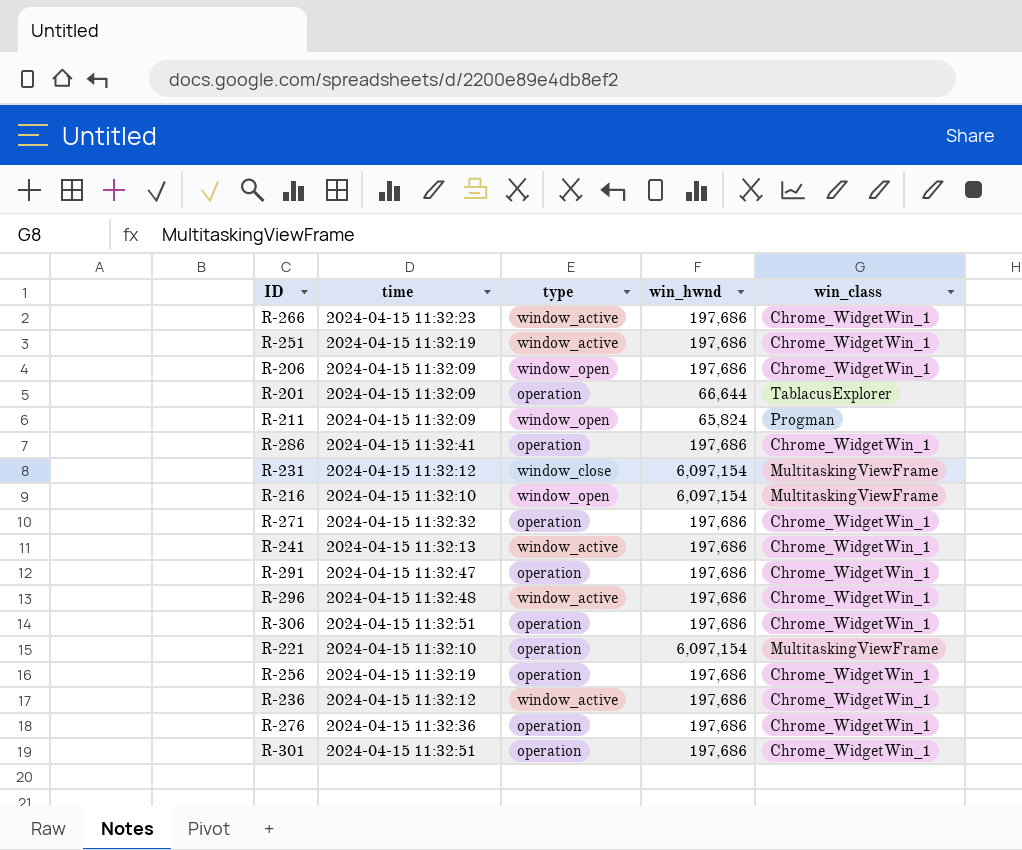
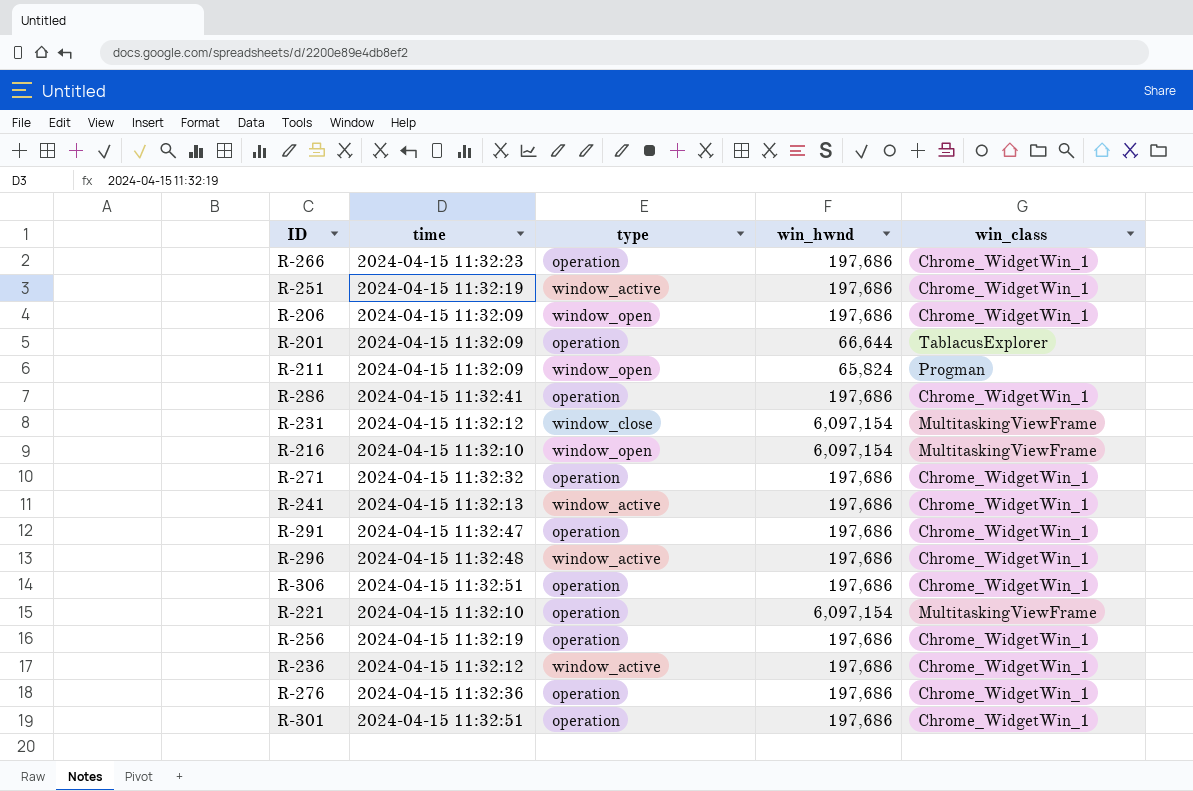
R-266 | type: window_active -> operation

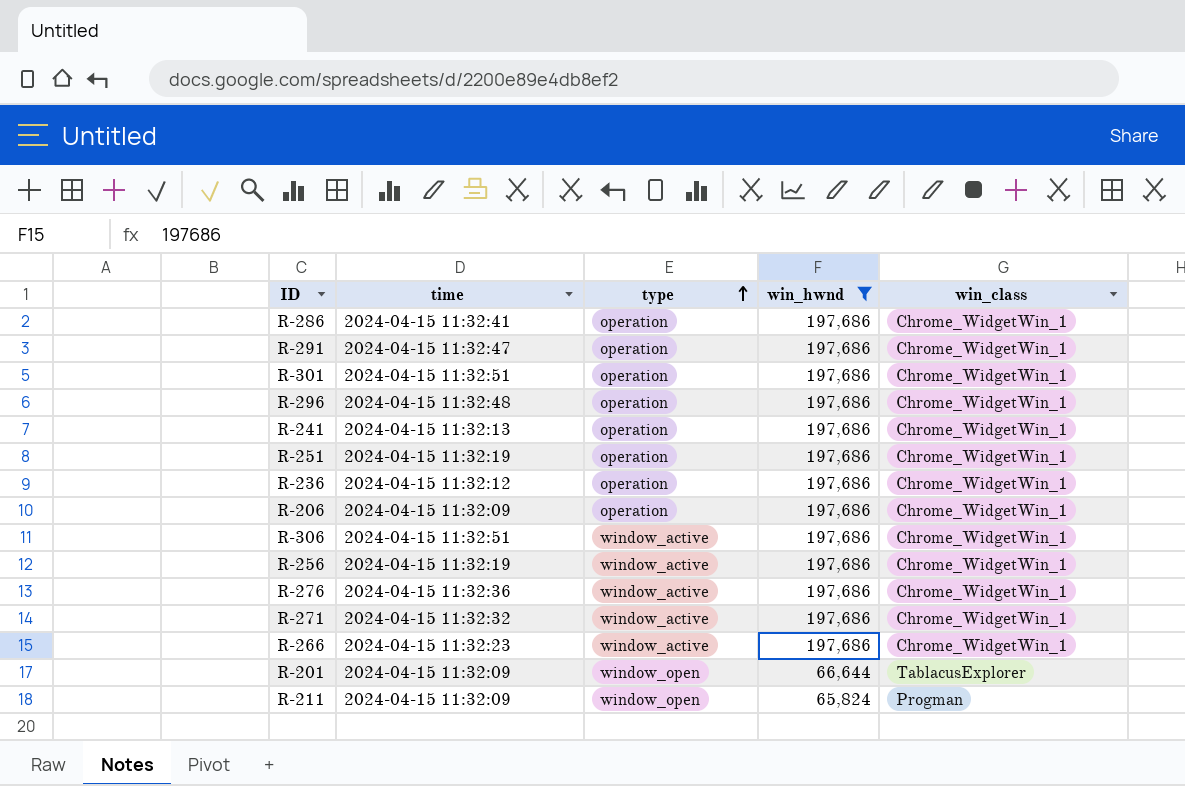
filter: none -> win_hwnd != 6,097,154
row order: none -> type ascending
R-296 | type: window_active -> operation
R-241 | type: window_active -> operation
R-251 | type: window_active -> operation
R-236 | type: window_active -> operation
R-206 | type: window_open -> operation
R-306 | type: operation -> window_active
R-256 | type: operation -> window_active
R-276 | type: operation -> window_active
R-271 | type: operation -> window_active
R-266 | type: operation -> window_active
R-201 | type: operation -> window_open

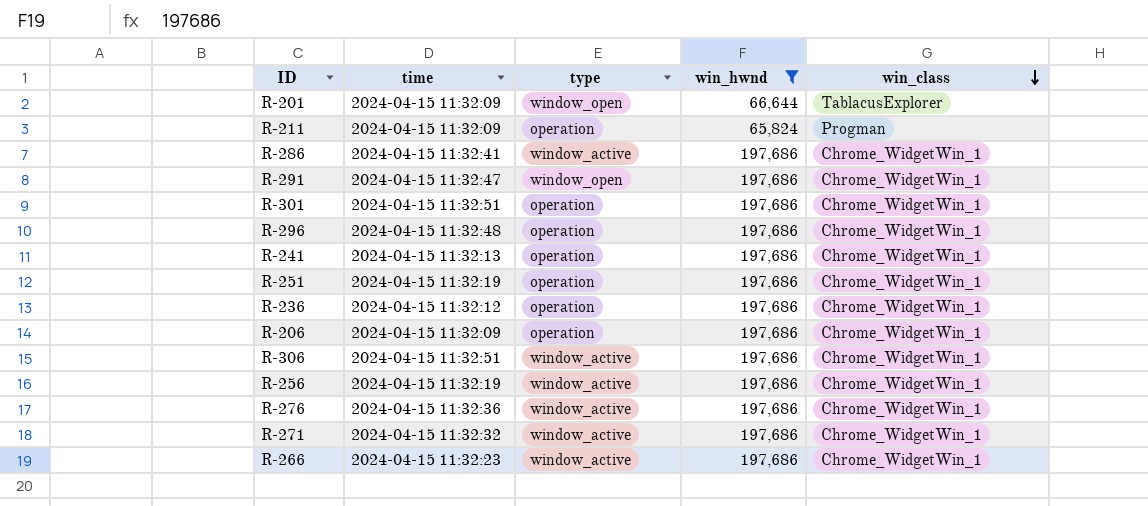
row order: type ascending -> win_class descending
R-211 | type: window_open -> operation
R-286 | type: operation -> window_active
R-291 | type: operation -> window_open

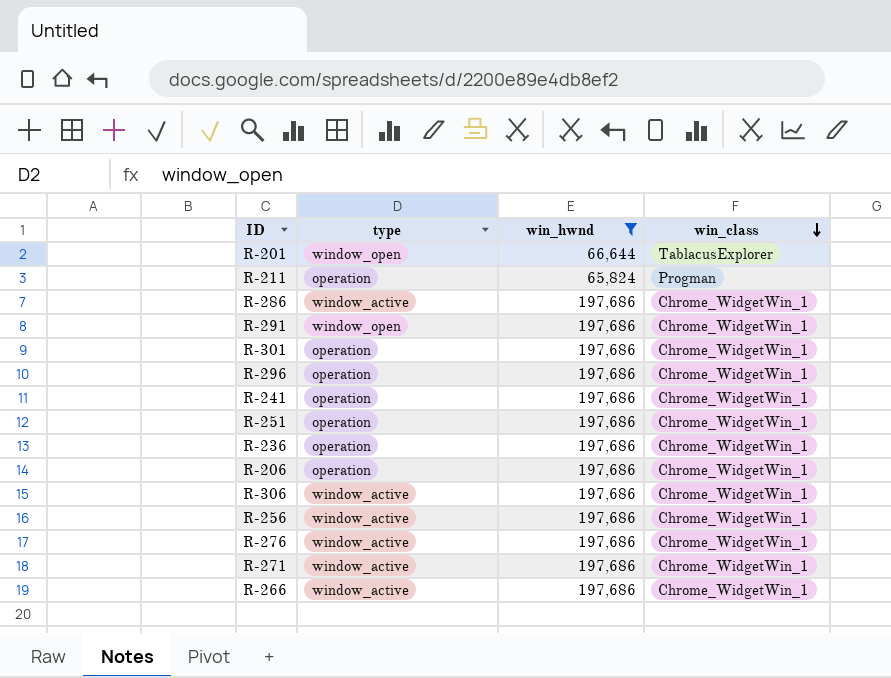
column time | position: 2 -> none

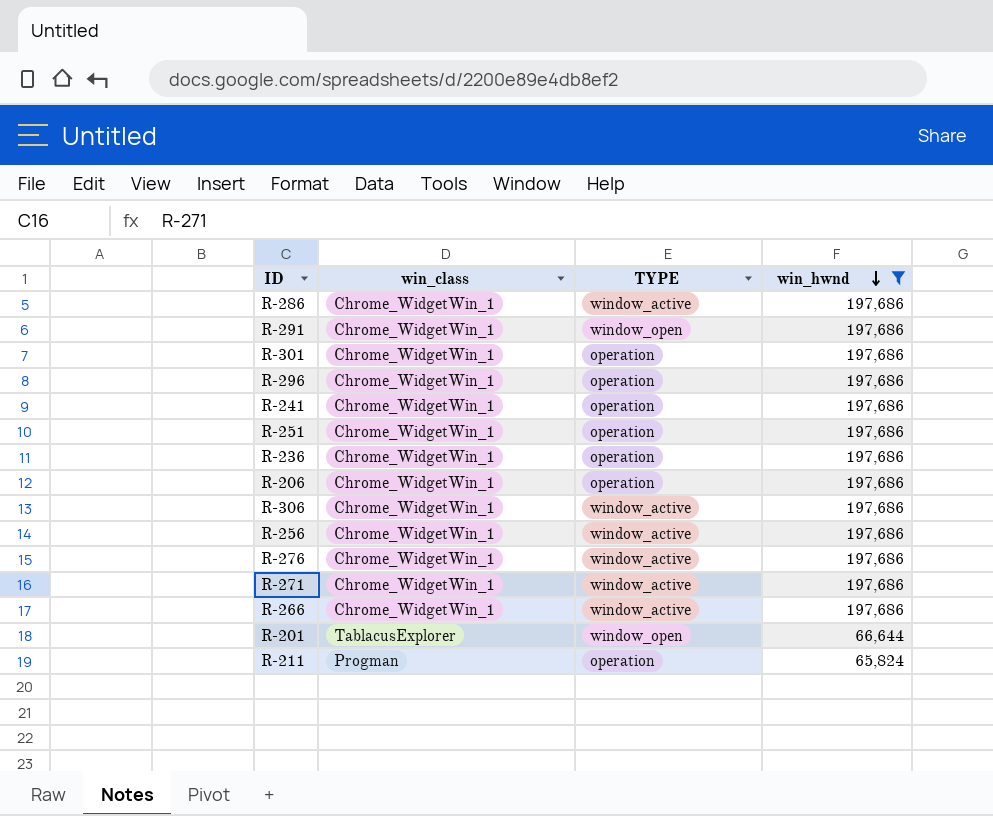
row order: win_class descending -> win_hwnd descending
column win_class | position: 4 -> 2
column name: type -> TYPE

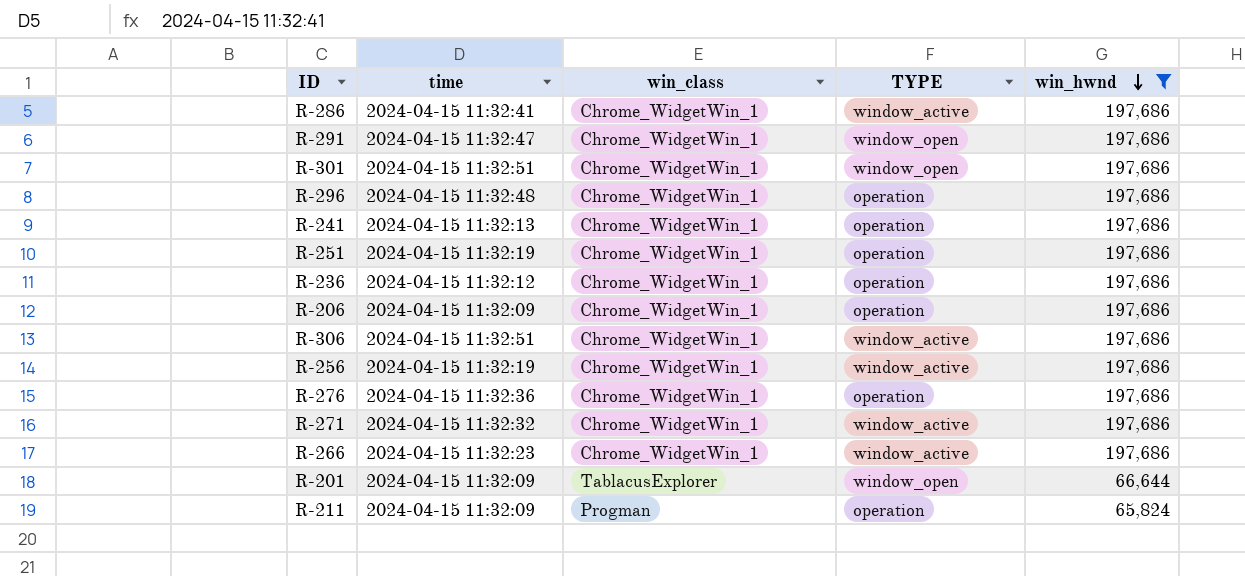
column time | position: none -> 2
R-301 | TYPE: operation -> window_open
R-276 | TYPE: window_active -> operation

